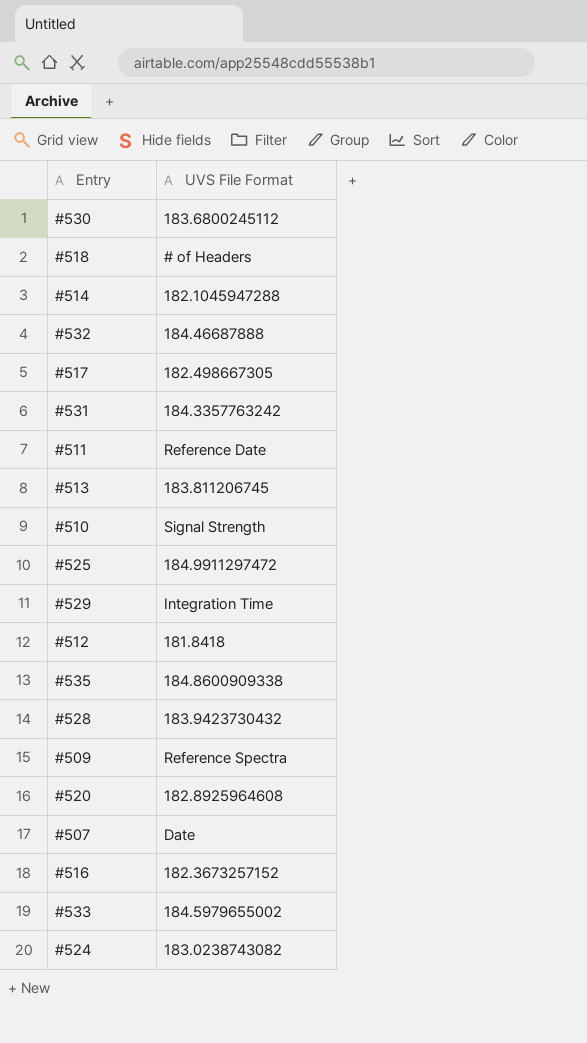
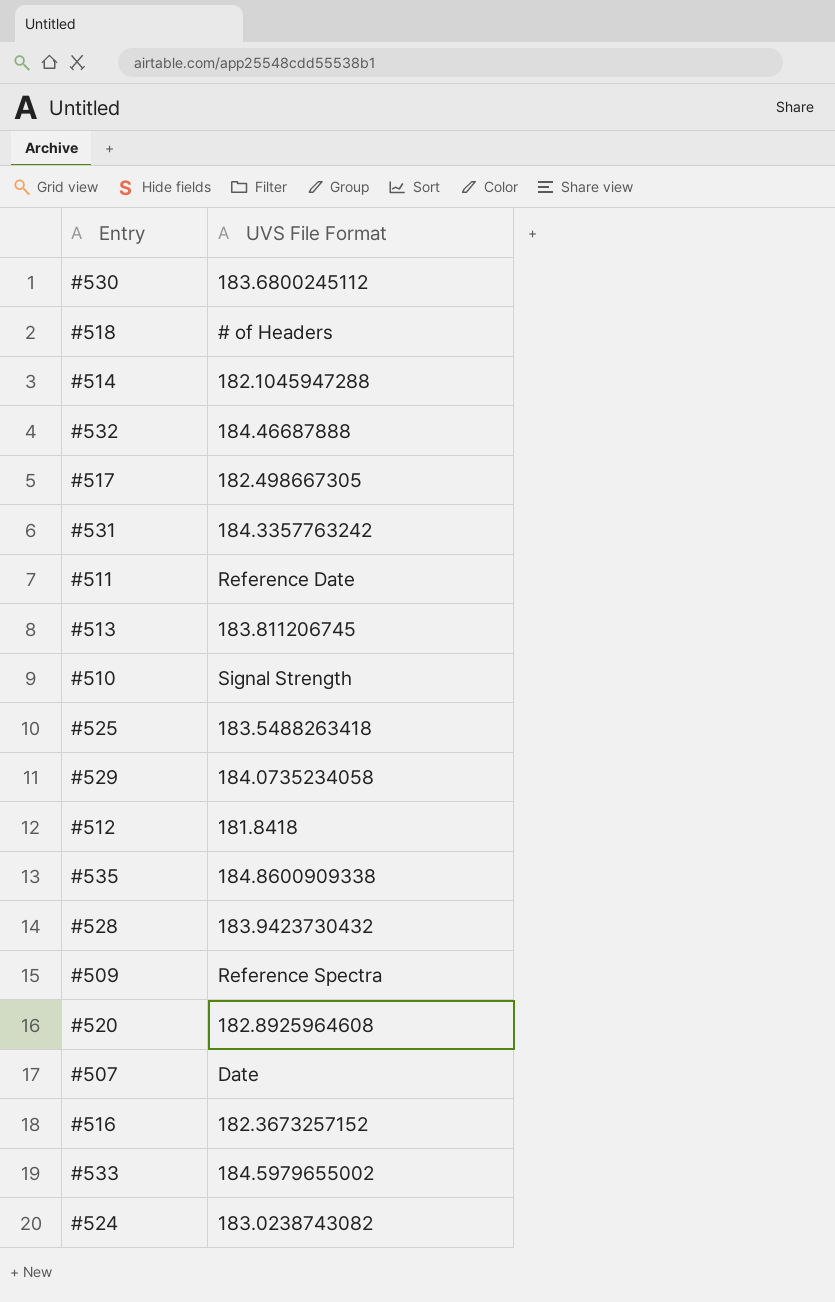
#525 | UVS File Format: 184.9911297472 -> 183.5488263418
#529 | UVS File Format: Integration Time -> 184.0735234058

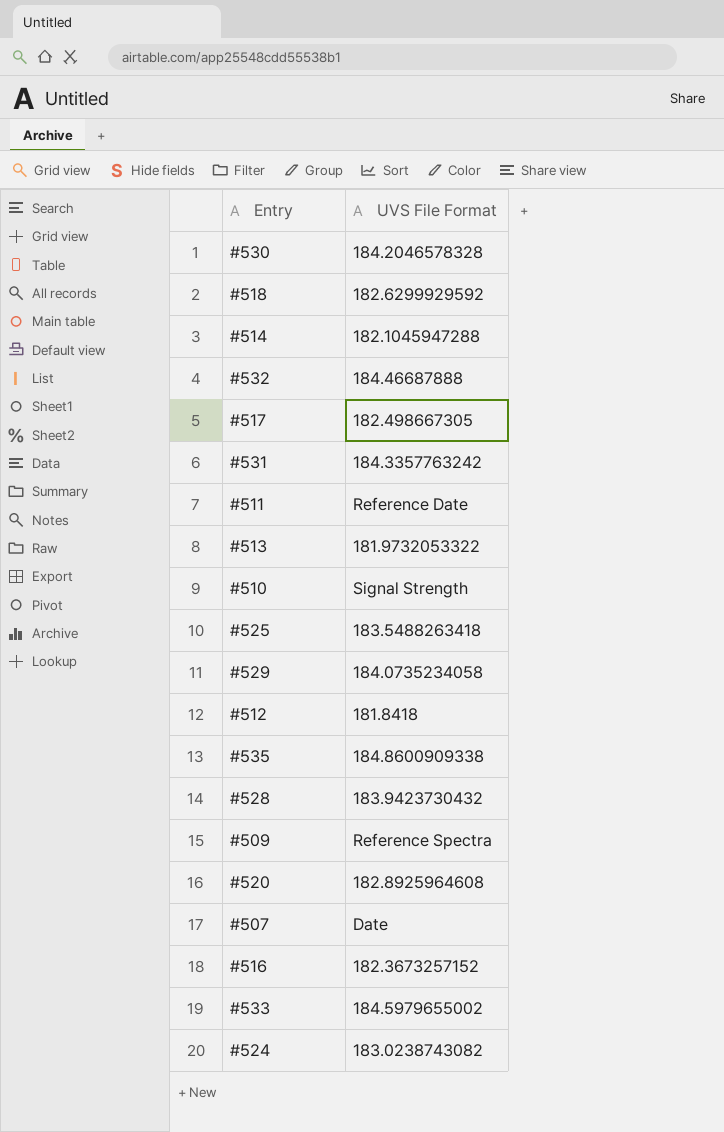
#530 | UVS File Format: 183.6800245112 -> 184.2046578328
#518 | UVS File Format: # of Headers -> 182.6299929592
#513 | UVS File Format: 183.811206745 -> 181.9732053322

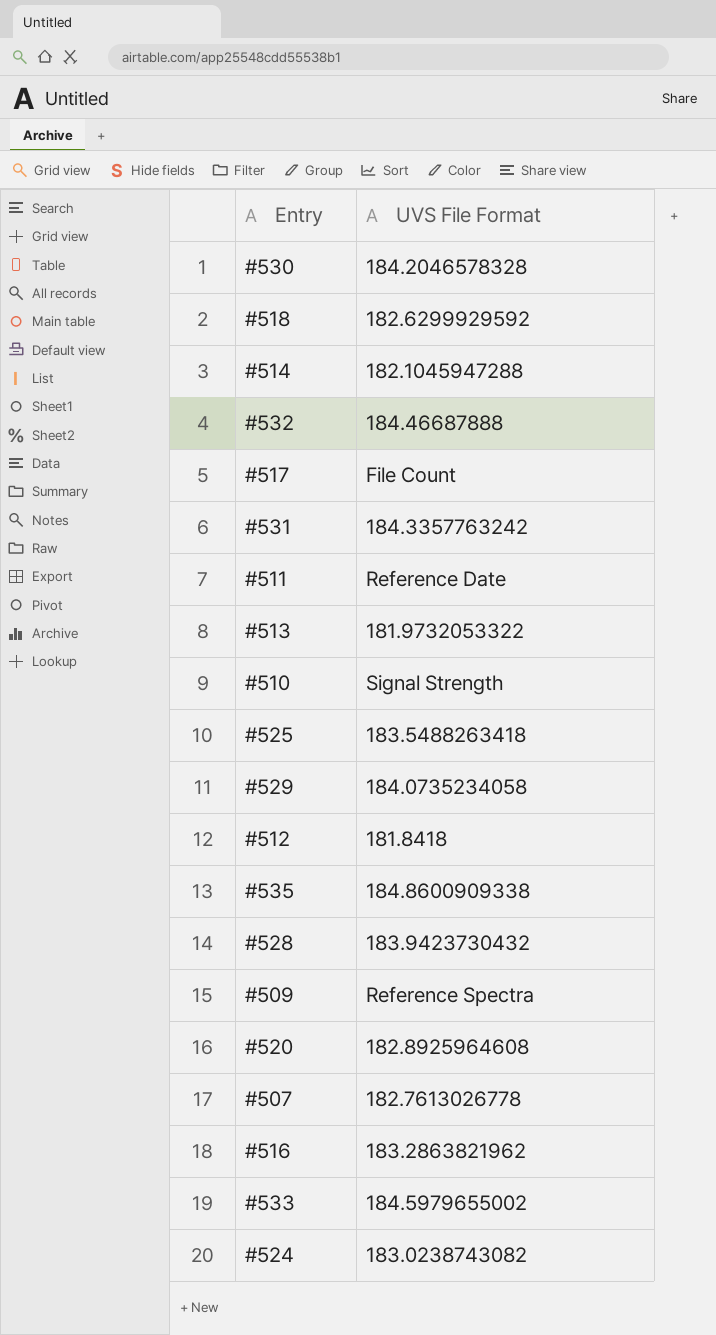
#517 | UVS File Format: 182.498667305 -> File Count
#507 | UVS File Format: Date -> 182.7613026778
#516 | UVS File Format: 182.3673257152 -> 183.2863821962

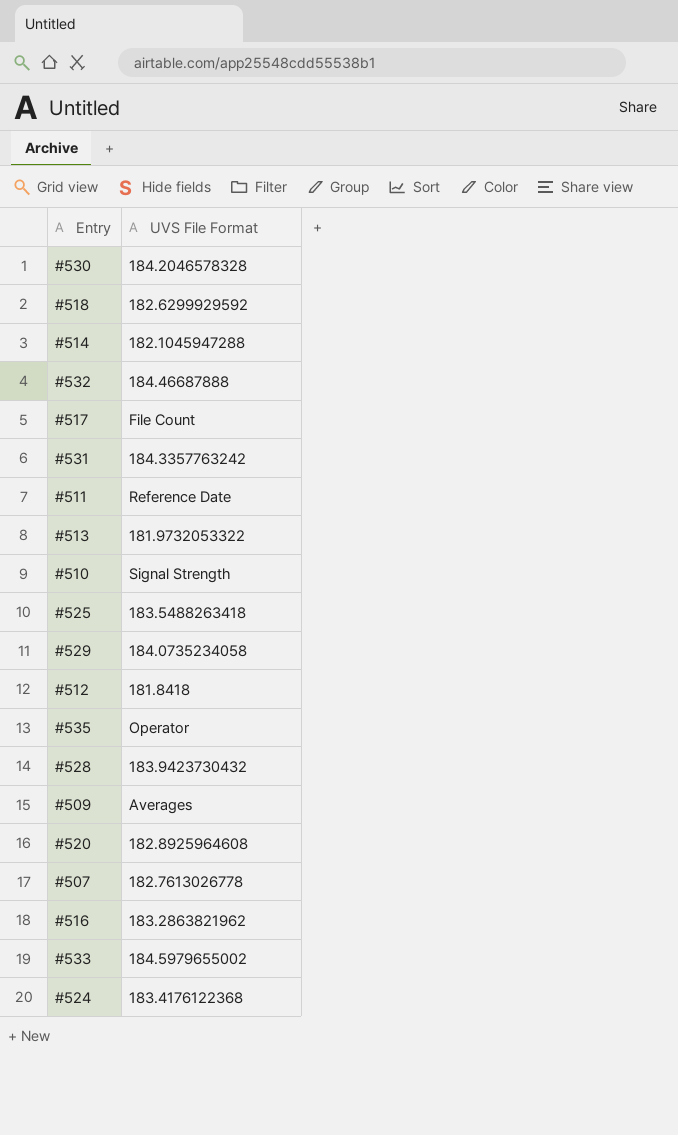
#535 | UVS File Format: 184.8600909338 -> Operator
#509 | UVS File Format: Reference Spectra -> Averages
#524 | UVS File Format: 183.0238743082 -> 183.4176122368

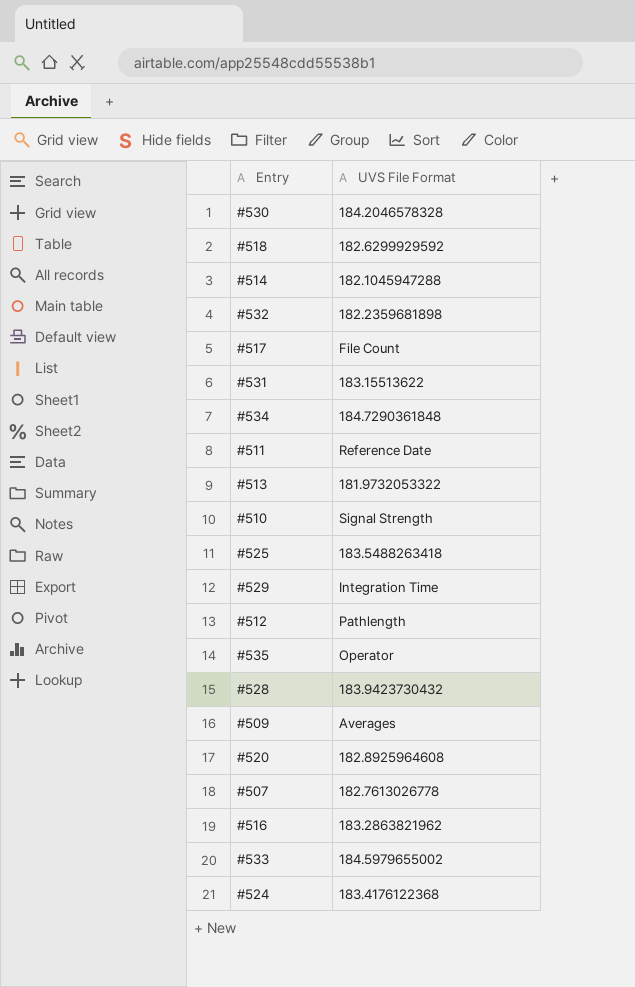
#532 | UVS File Format: 184.46687888 -> 182.2359681898
#531 | UVS File Format: 184.3357763242 -> 183.15513622
row #534: none -> 184.7290361848
#529 | UVS File Format: 184.0735234058 -> Integration Time
#512 | UVS File Format: 181.8418 -> Pathlength

